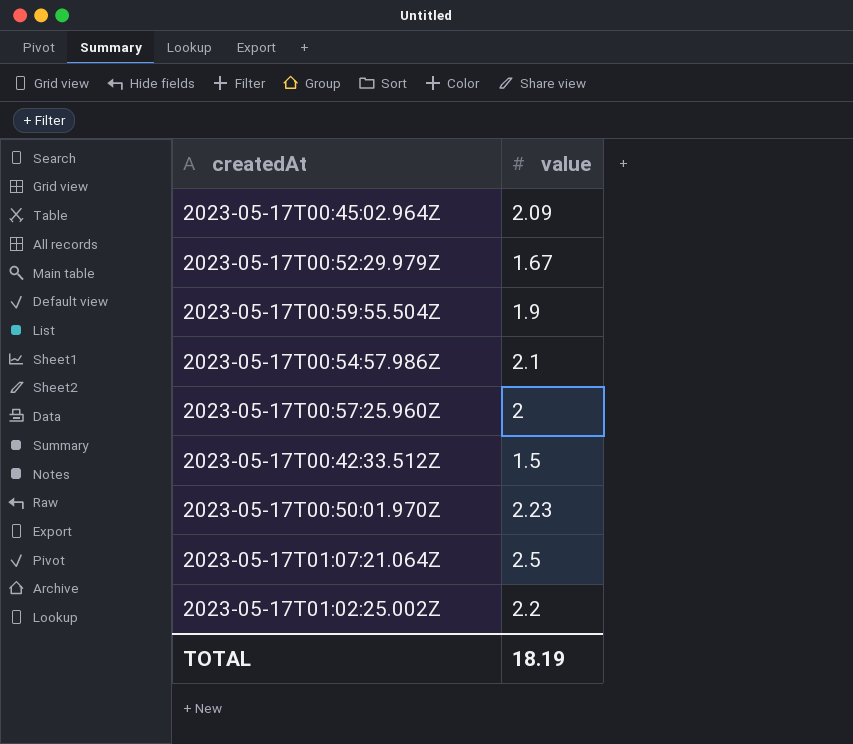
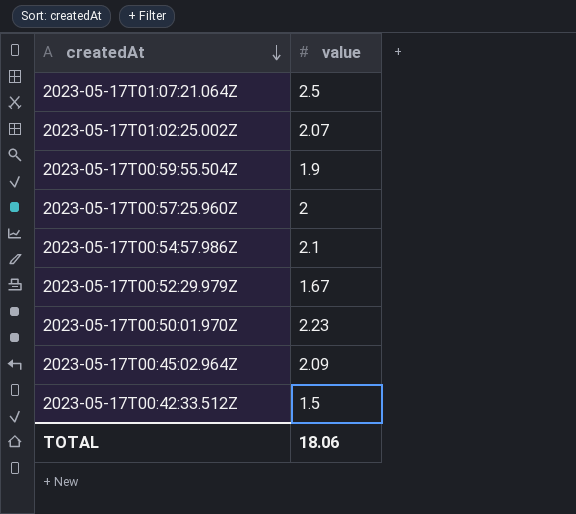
row order: none -> createdAt descending
2023-05-17T01:02:25.002Z | value: 2.2 -> 2.07
TOTAL | value: 18.19 -> 18.06

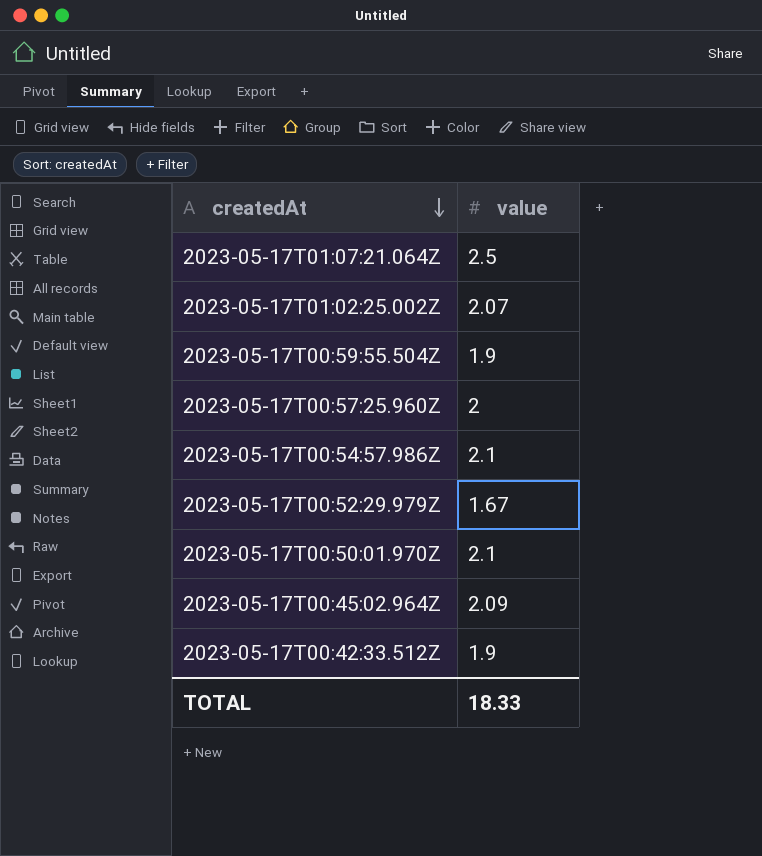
2023-05-17T00:50:01.970Z | value: 2.23 -> 2.1
2023-05-17T00:42:33.512Z | value: 1.5 -> 1.9
TOTAL | value: 18.06 -> 18.33

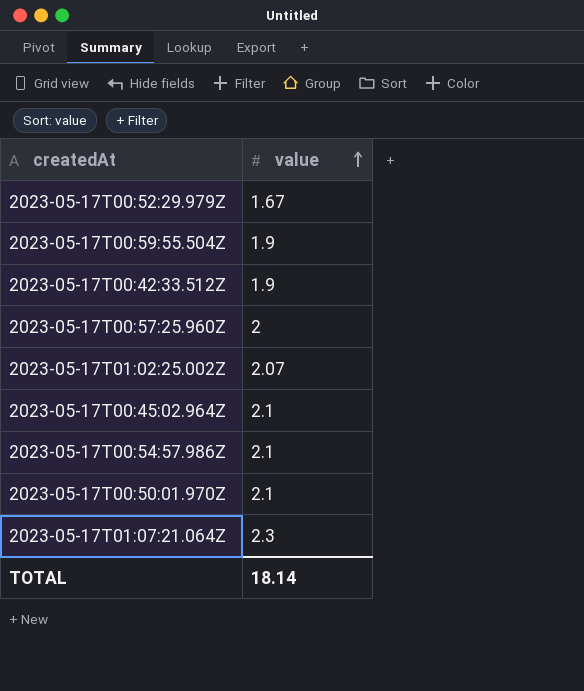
row order: createdAt descending -> value ascending
2023-05-17T00:45:02.964Z | value: 2.09 -> 2.1
2023-05-17T01:07:21.064Z | value: 2.5 -> 2.3
TOTAL | value: 18.33 -> 18.14

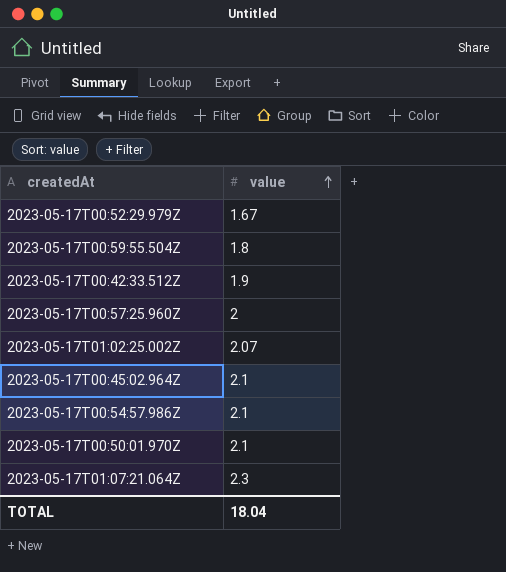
2023-05-17T00:59:55.504Z | value: 1.9 -> 1.8
TOTAL | value: 18.14 -> 18.04

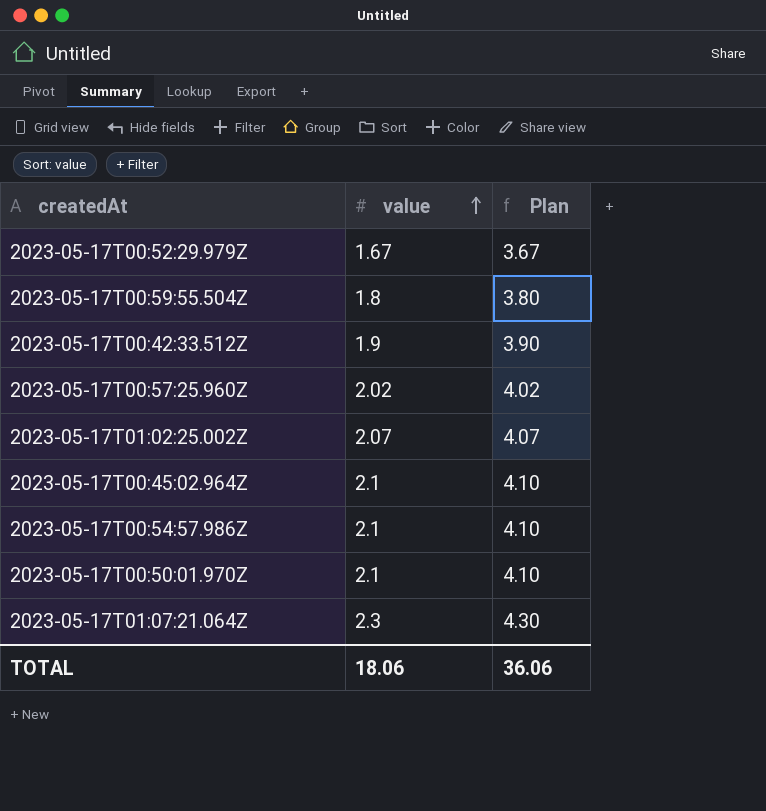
column Plan | formula: none -> [value] + 2
2023-05-17T00:57:25.960Z | value: 2 -> 2.02
TOTAL | value: 18.04 -> 18.06

